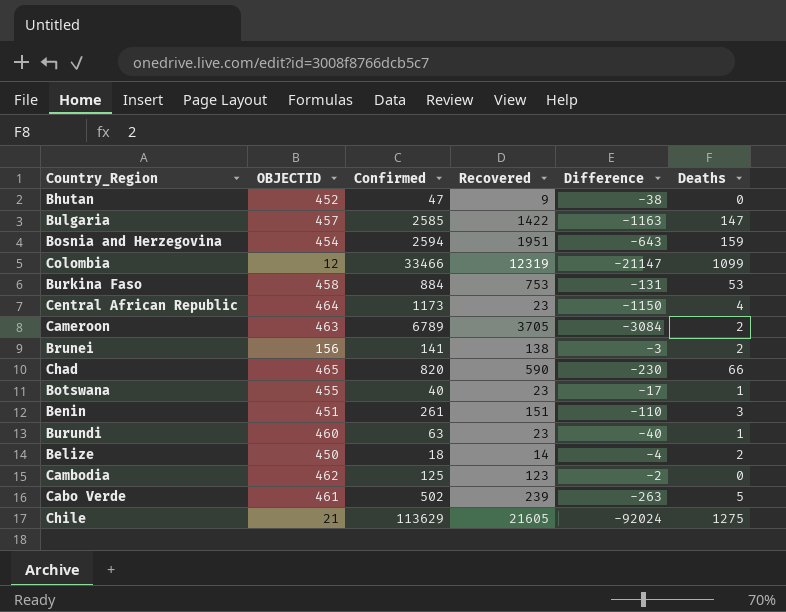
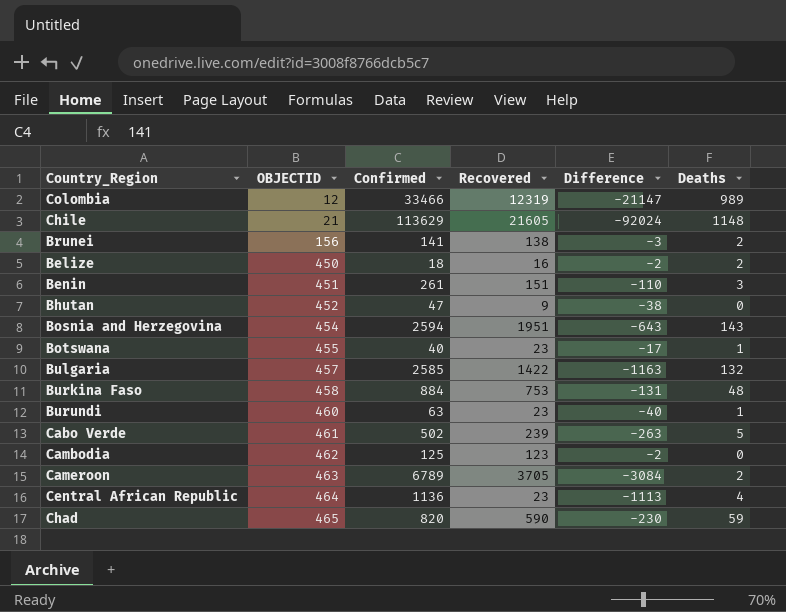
row order: none -> OBJECTID ascending
Colombia | Deaths: 1099 -> 989
Chile | Deaths: 1275 -> 1148
Belize | Recovered: 14 -> 16
Belize | Difference: -4 -> -2
Bosnia and Herzegovina | Deaths: 159 -> 143
Bulgaria | Deaths: 147 -> 132
Burkina Faso | Deaths: 53 -> 48
Central African Republic | Confirmed: 1173 -> 1136
Central African Republic | Difference: -1150 -> -1113
Chad | Deaths: 66 -> 59

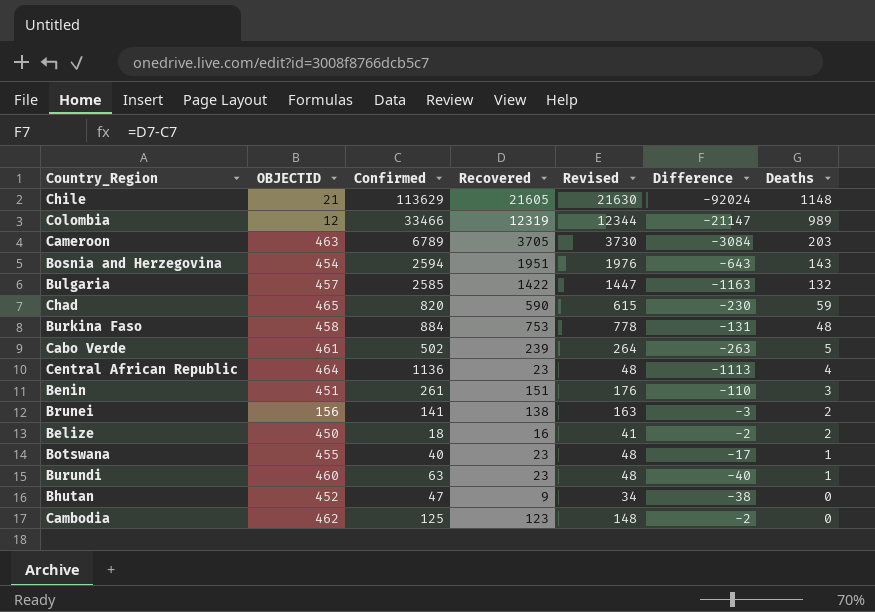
row order: OBJECTID ascending -> Deaths descending
column Revised | formula: none -> [Recovered] + 25
Cameroon | Deaths: 2 -> 203

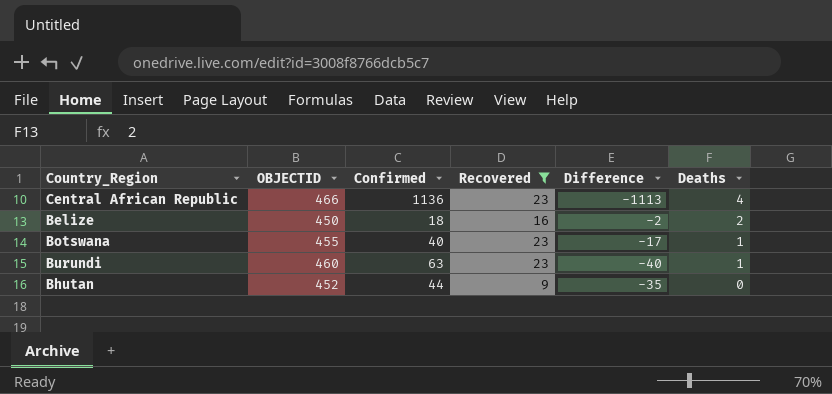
filter: none -> Recovered <= 23
column Revised | formula: [Recovered] + 25 -> none
Central African Republic | OBJECTID: 464 -> 466
Bhutan | Confirmed: 47 -> 44
Bhutan | Difference: -38 -> -35

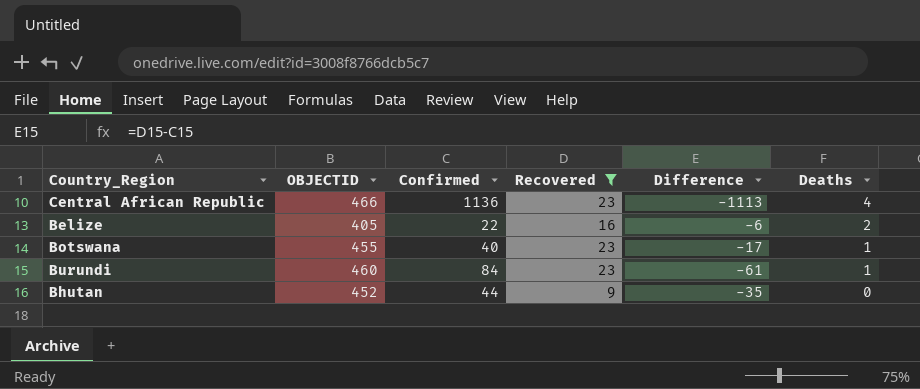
Belize | OBJECTID: 450 -> 405
Belize | Confirmed: 18 -> 22
Belize | Difference: -2 -> -6
Burundi | Confirmed: 63 -> 84
Burundi | Difference: -40 -> -61

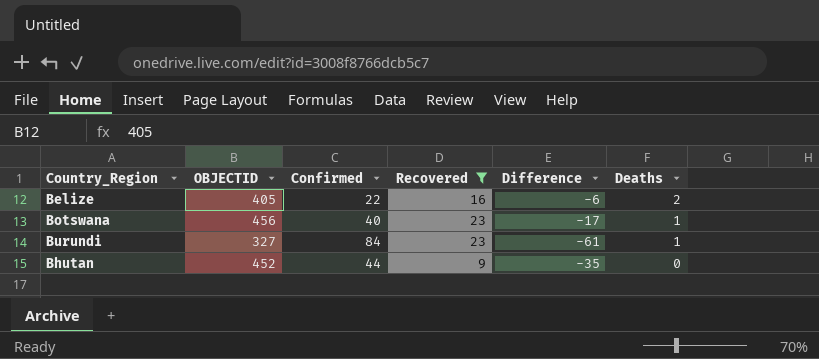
row Central African Republic: 466 | 1136 | 23 | -1113 | 4 -> none
Botswana | OBJECTID: 455 -> 456
Burundi | OBJECTID: 460 -> 327

